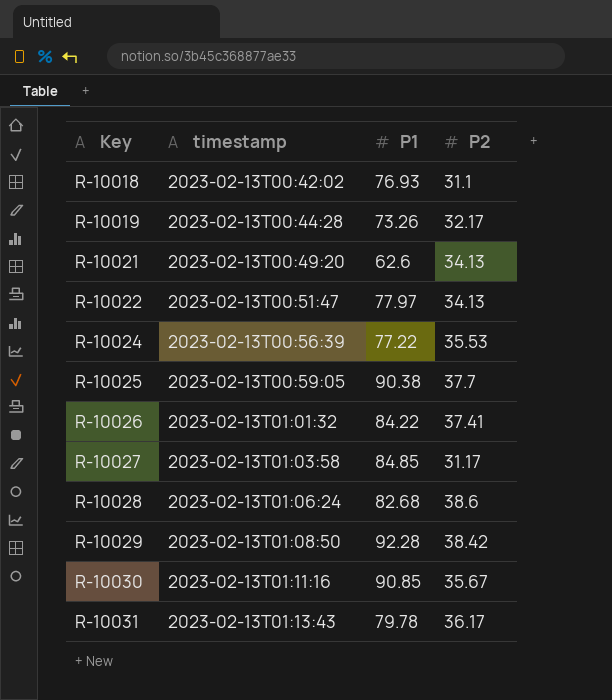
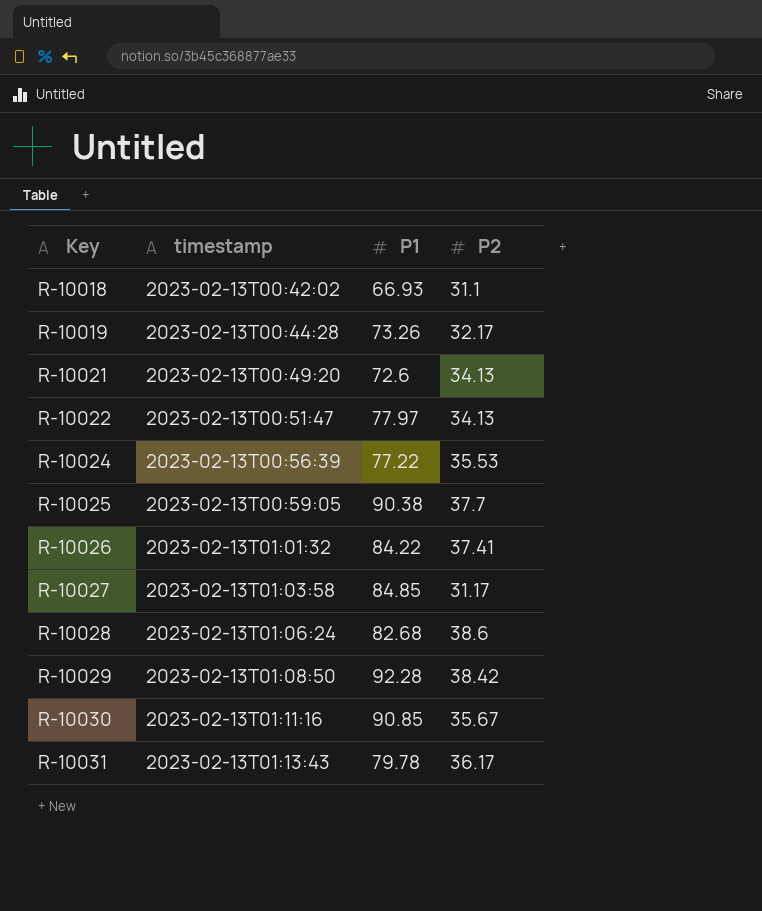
R-10018 | P1: 76.93 -> 66.93
R-10021 | P1: 62.6 -> 72.6

